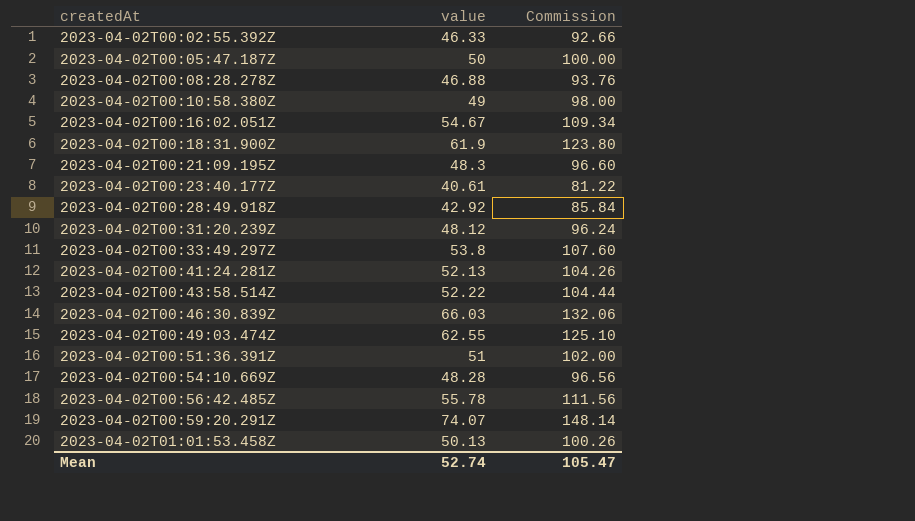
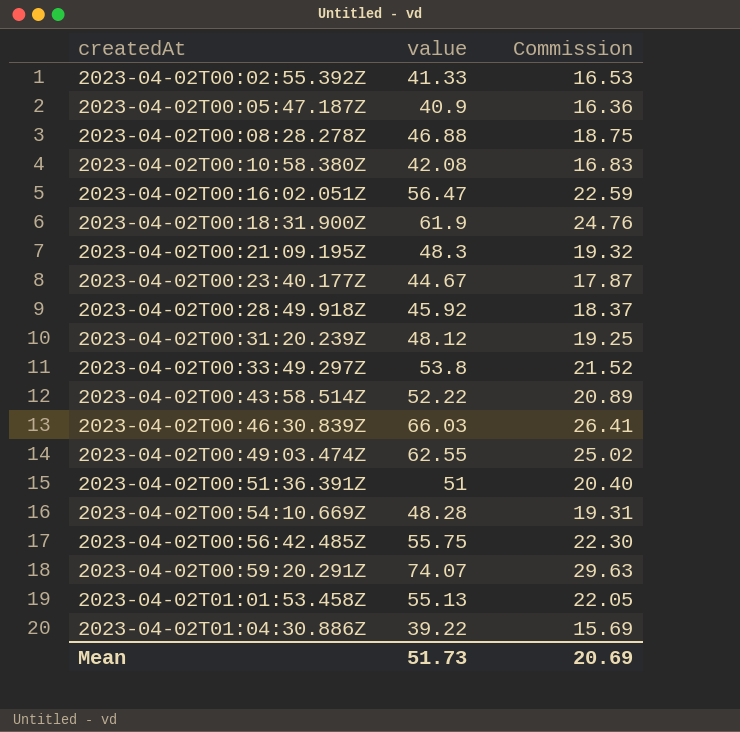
column Commission | formula: [value] * 2 -> [value] * 0.4
row 2023-04-02T00:41:24.281Z: 52.13 | 104.26 -> none
2023-04-02T00:02:55.392Z | value: 46.33 -> 41.33
2023-04-02T00:05:47.187Z | value: 50 -> 40.9
2023-04-02T00:10:58.380Z | value: 49 -> 42.08
2023-04-02T00:16:02.051Z | value: 54.67 -> 56.47
2023-04-02T00:23:40.177Z | value: 40.61 -> 44.67
2023-04-02T00:28:49.918Z | value: 42.92 -> 45.92
2023-04-02T00:56:42.485Z | value: 55.78 -> 55.75
2023-04-02T01:01:53.458Z | value: 50.13 -> 55.13
row 2023-04-02T01:04:30.886Z: none -> 39.22 | 15.69
Mean | value: 52.74 -> 51.73
Mean | Commission: 105.47 -> 20.69

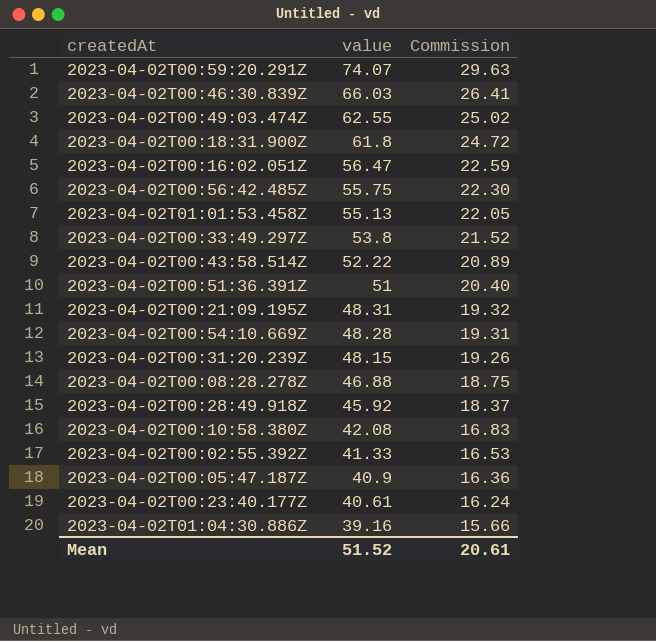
row order: createdAt ascending -> value descending
2023-04-02T00:18:31.900Z | value: 61.9 -> 61.8
2023-04-02T00:18:31.900Z | Commission: 24.76 -> 24.72
2023-04-02T00:21:09.195Z | value: 48.3 -> 48.31
2023-04-02T00:31:20.239Z | value: 48.12 -> 48.15
2023-04-02T00:31:20.239Z | Commission: 19.25 -> 19.26
2023-04-02T00:23:40.177Z | value: 44.67 -> 40.61
2023-04-02T00:23:40.177Z | Commission: 17.87 -> 16.24
2023-04-02T01:04:30.886Z | value: 39.22 -> 39.16
2023-04-02T01:04:30.886Z | Commission: 15.69 -> 15.66
Mean | value: 51.73 -> 51.52
Mean | Commission: 20.69 -> 20.61

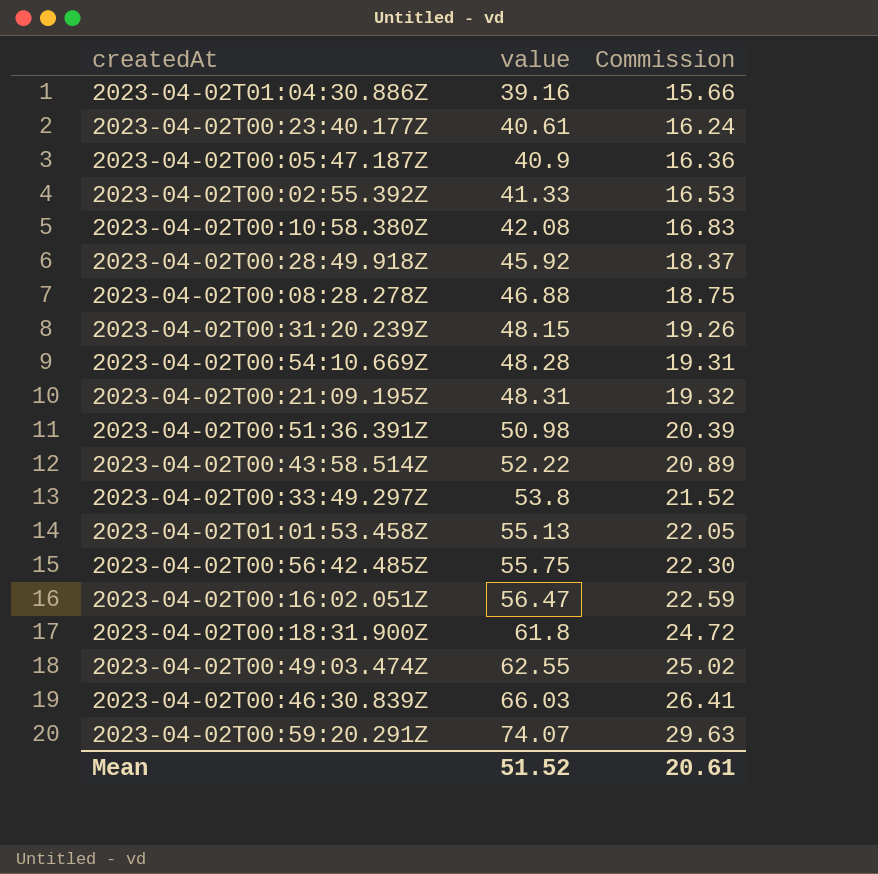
row order: value descending -> value ascending
2023-04-02T00:51:36.391Z | value: 51 -> 50.98
2023-04-02T00:51:36.391Z | Commission: 20.40 -> 20.39

